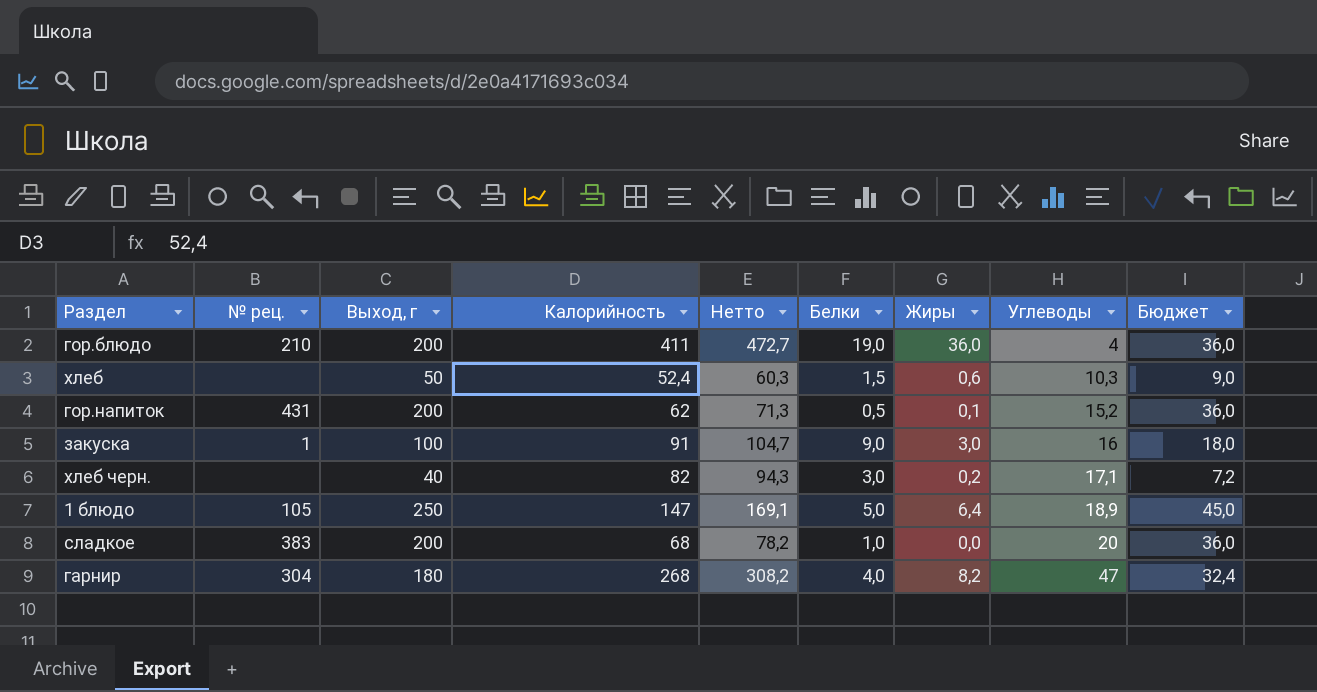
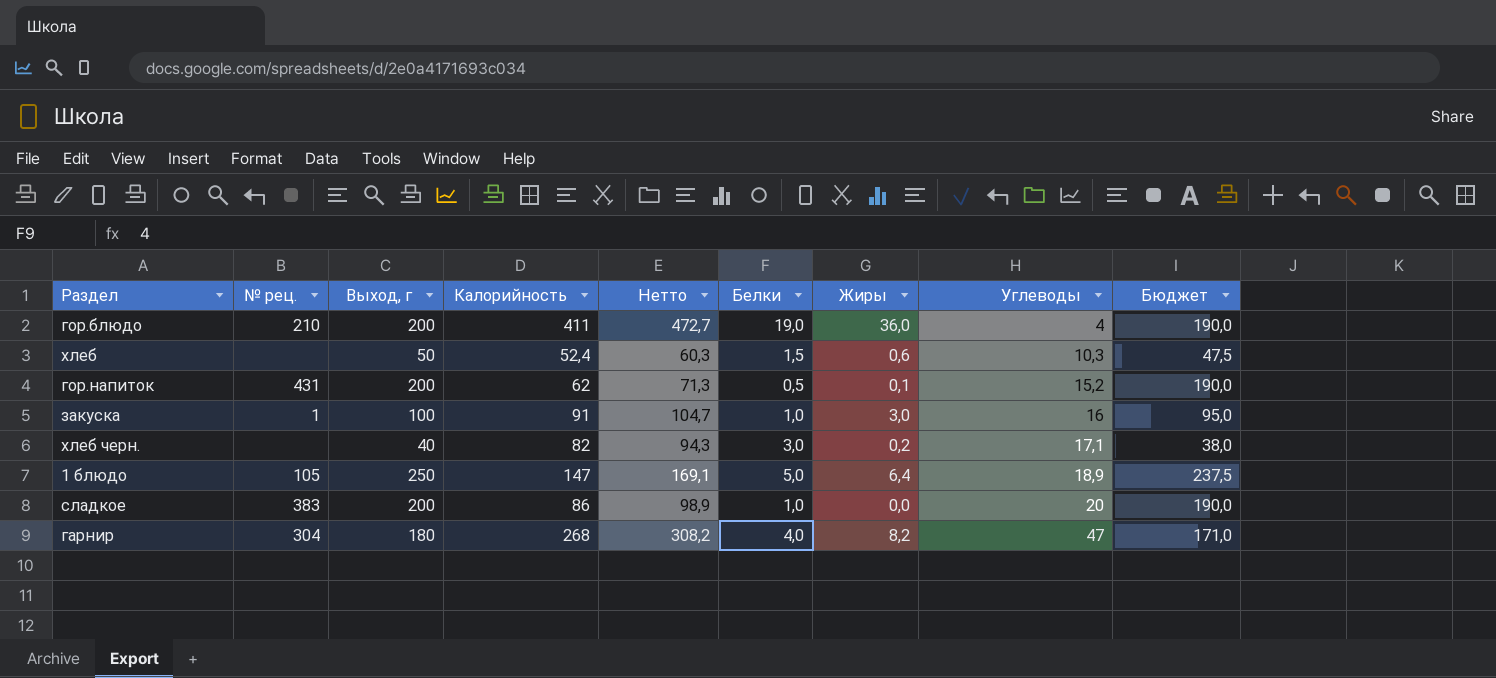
column Бюджет | formula: [Выход, г] * 0,18 -> [Выход, г] * 0,95
закуска | Белки: 9,0 -> 1,0
сладкое | Калорийность: 68 -> 86
сладкое | Нетто: 78,2 -> 98,9

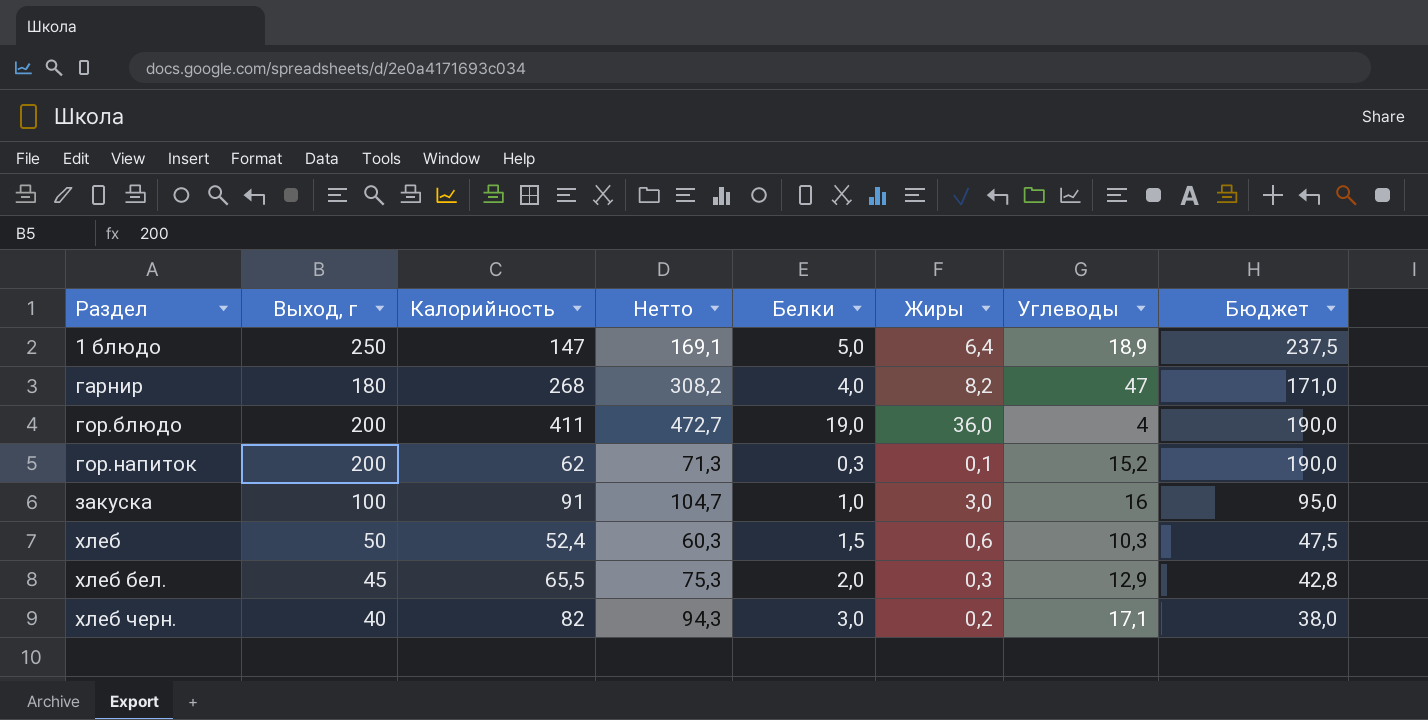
row order: Углеводы ascending -> Раздел ascending
column № рец. | position: 2 -> none
row сладкое: 383 | 200 | 86 | 98,9 | 1,0 | 0,0 | 20 | 190,0 -> none
гор.напиток | Белки: 0,5 -> 0,3
row хлеб бел.: none -> 45 | 65,5 | 75,3 | 2,0 | 0,3 | 12,9 | 42,8

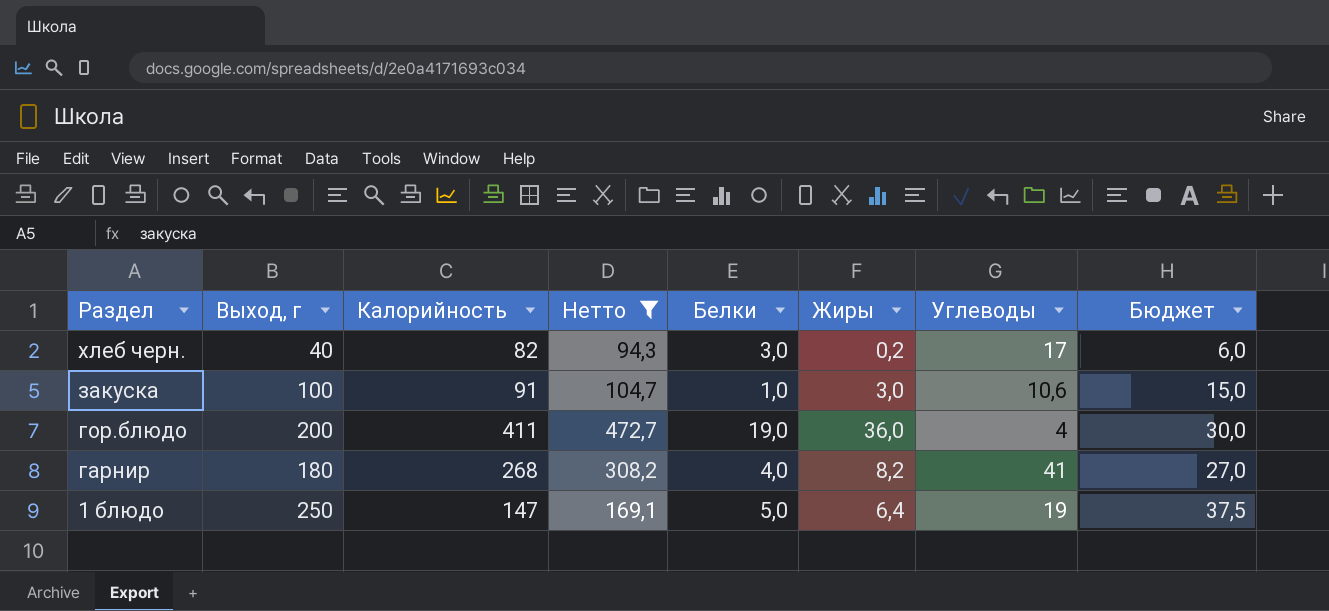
filter: none -> Нетто >= 94,3
row order: Раздел ascending -> Раздел descending
column Бюджет | formula: [Выход, г] * 0,95 -> [Выход, г] * 0,15
хлеб черн. | Углеводы: 17,1 -> 17
закуска | Углеводы: 16 -> 10,6
гарнир | Углеводы: 47 -> 41
1 блюдо | Углеводы: 18,9 -> 19

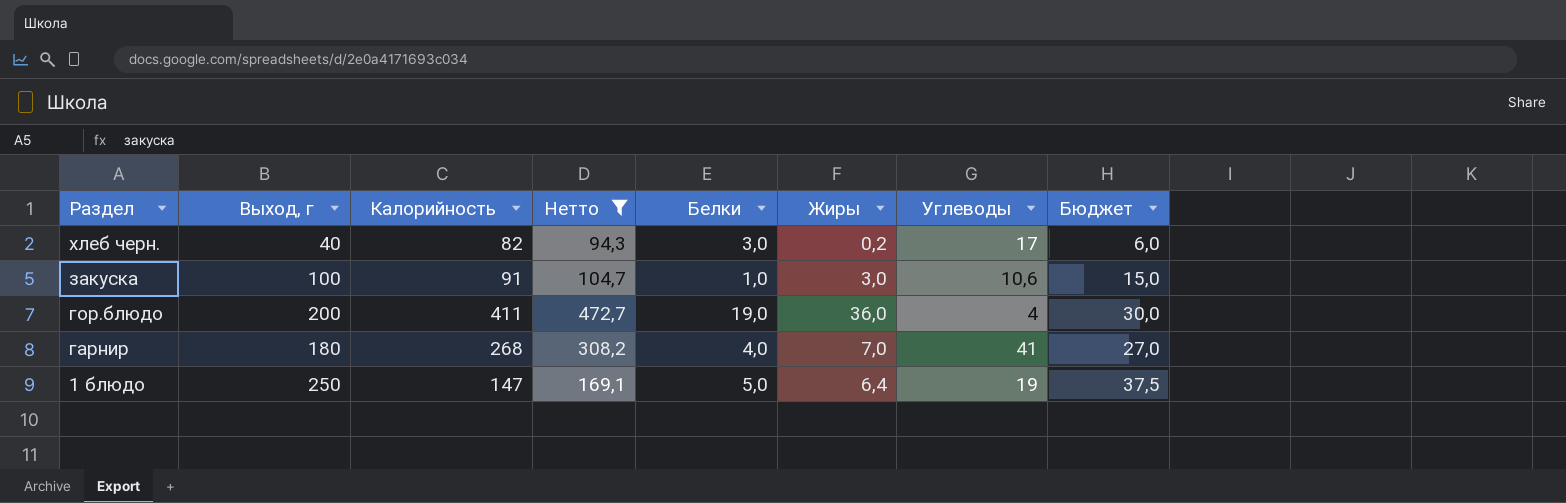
гарнир | Жиры: 8,2 -> 7,0

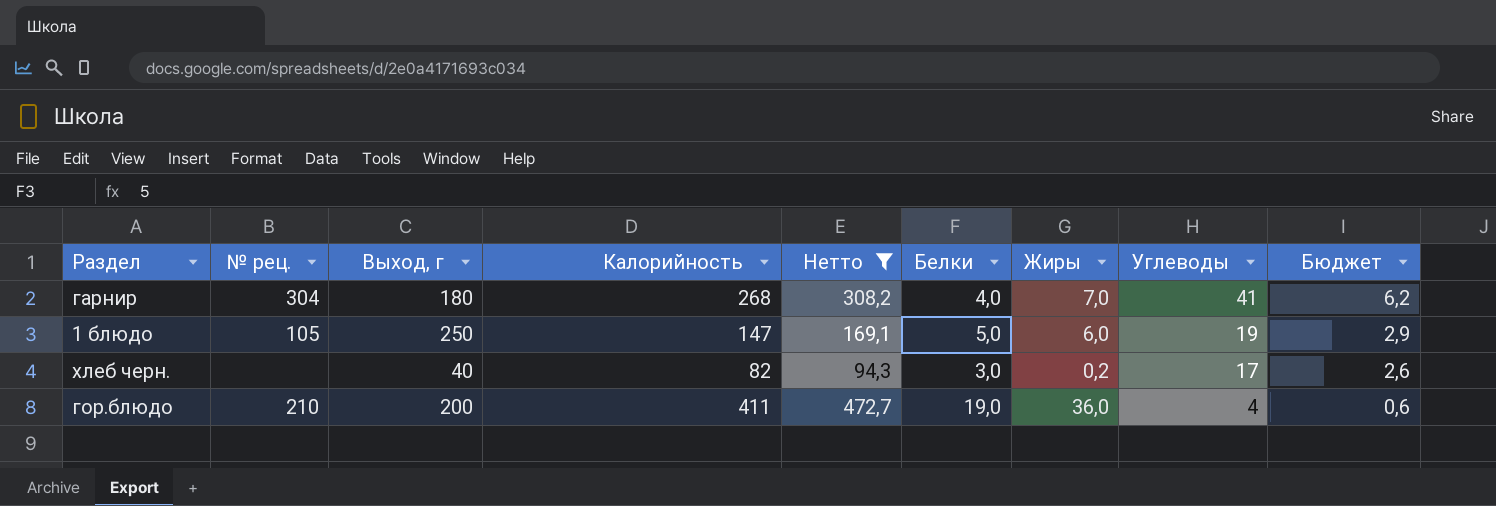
row order: Раздел descending -> Углеводы descending
column № рец. | position: none -> 2
column Бюджет | formula: [Выход, г] * 0,15 -> [Углеводы] * 0,15
row закуска: 100 | 91 | 104,7 | 1,0 | 3,0 | 10,6 | 15,0 -> none
1 блюдо | Жиры: 6,4 -> 6,0

